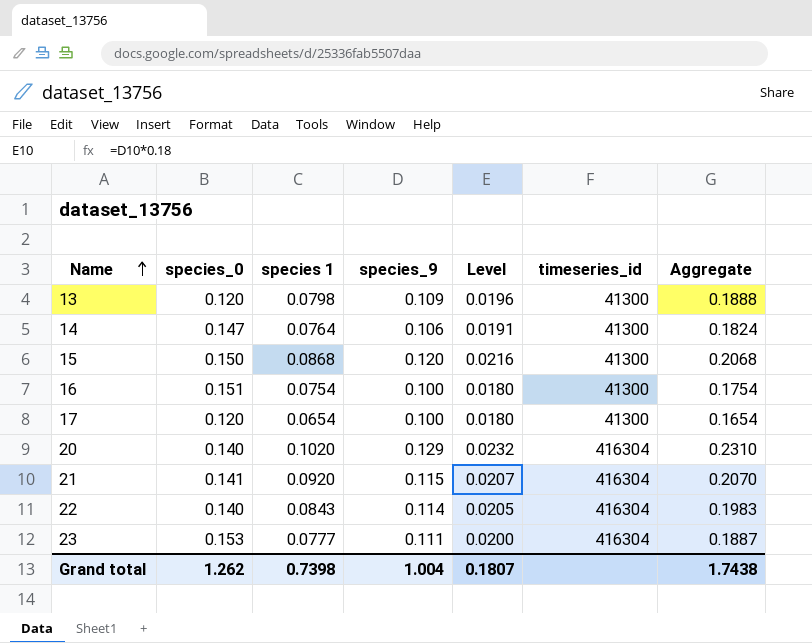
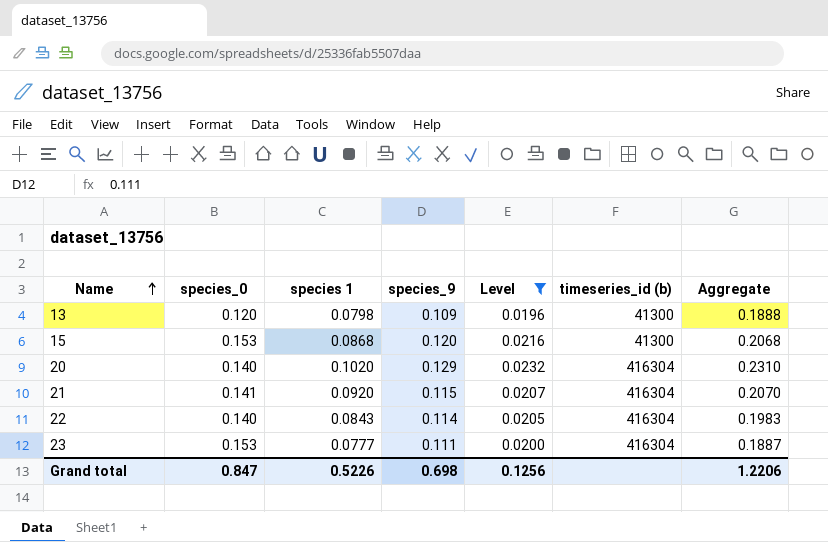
filter: none -> Level >= 0.0196
column name: timeseries_id -> timeseries_id (b)
15 | species_0: 0.150 -> 0.153
Grand total | species_0: 1.262 -> 0.847
Grand total | species 1: 0.7398 -> 0.5226
Grand total | species_9: 1.004 -> 0.698
Grand total | Level: 0.1807 -> 0.1256
Grand total | Aggregate: 1.7438 -> 1.2206

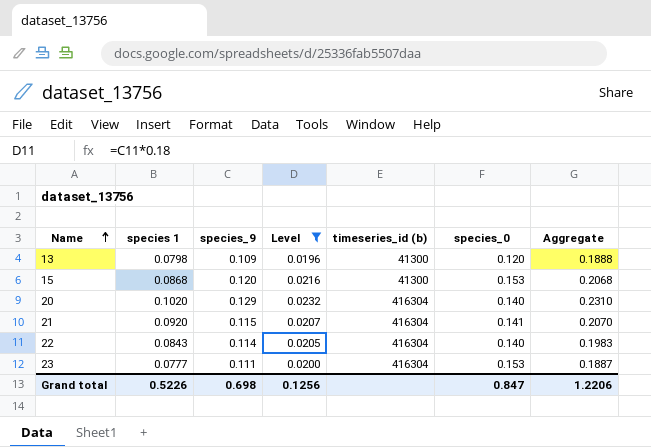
column species_0 | position: 2 -> 6

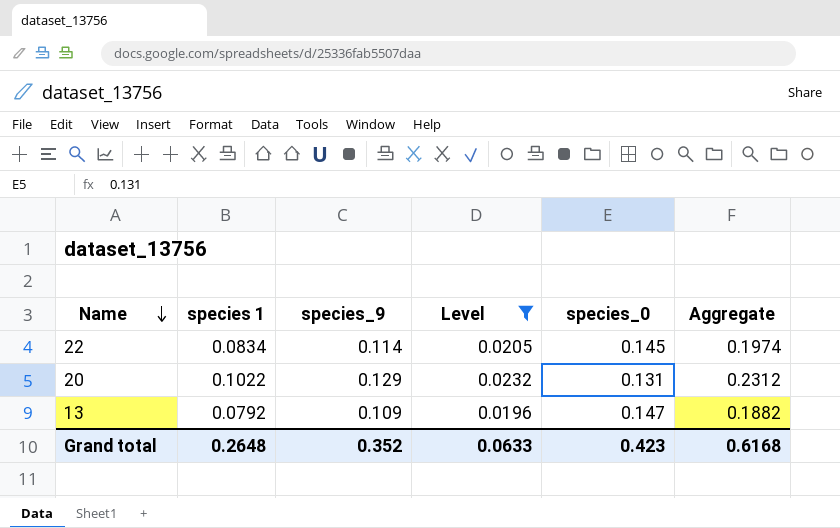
row order: Name ascending -> Name descending
column timeseries_id (b) | position: 5 -> none
row 15: 0.0868 | 0.120 | 0.0216 | 41300 | 0.153 | 0.2068 -> none
row 21: 0.0920 | 0.115 | 0.0207 | 416304 | 0.141 | 0.2070 -> none
row 23: 0.0777 | 0.111 | 0.0200 | 416304 | 0.153 | 0.1887 -> none
22 | species 1: 0.0843 -> 0.0834
22 | species_0: 0.140 -> 0.145
22 | Aggregate: 0.1983 -> 0.1974
20 | species 1: 0.1020 -> 0.1022
20 | species_0: 0.140 -> 0.131
20 | Aggregate: 0.2310 -> 0.2312
13 | species 1: 0.0798 -> 0.0792
13 | species_0: 0.120 -> 0.147
13 | Aggregate: 0.1888 -> 0.1882
Grand total | species 1: 0.5226 -> 0.2648
Grand total | species_9: 0.698 -> 0.352
Grand total | Level: 0.1256 -> 0.0633
Grand total | species_0: 0.847 -> 0.423
Grand total | Aggregate: 1.2206 -> 0.6168

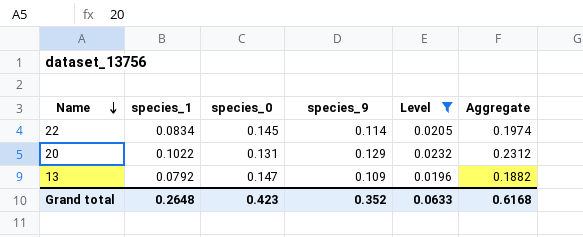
column name: species 1 -> species_1
column species_0 | position: 5 -> 3

